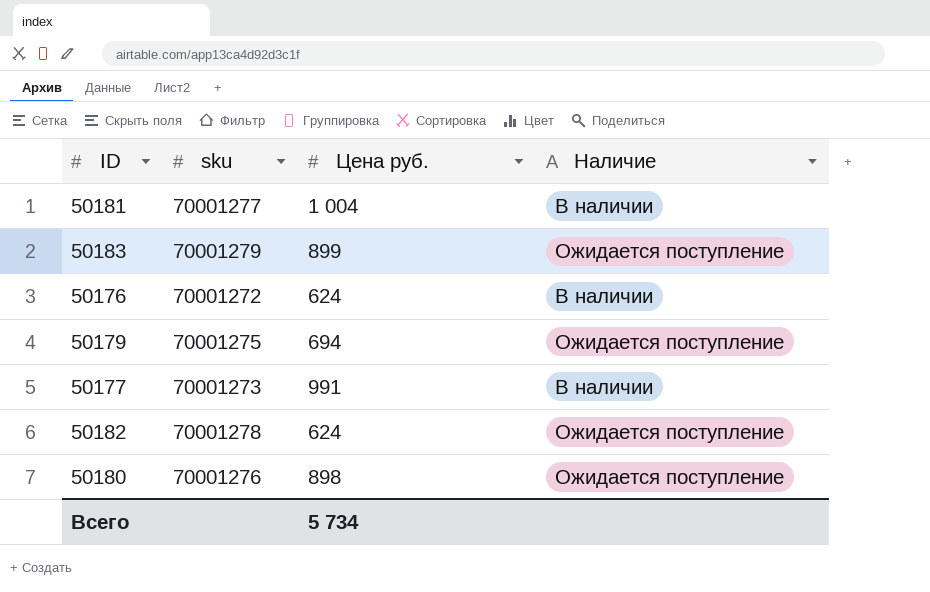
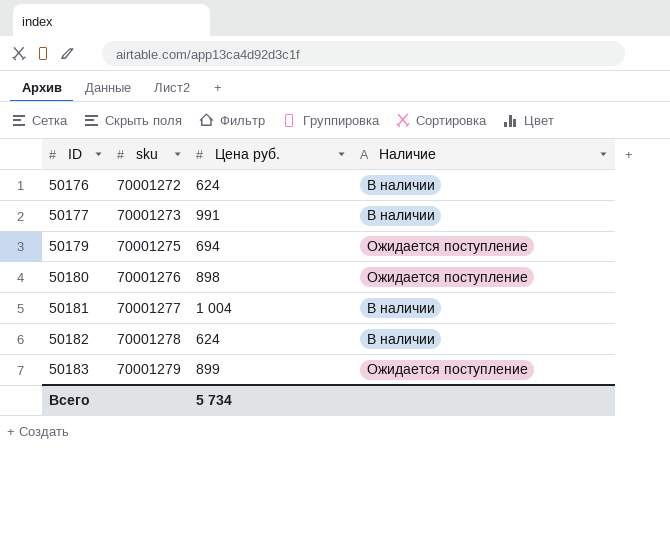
row order: none -> ID ascending
50182 | Наличие: Ожидается поступление -> В наличии

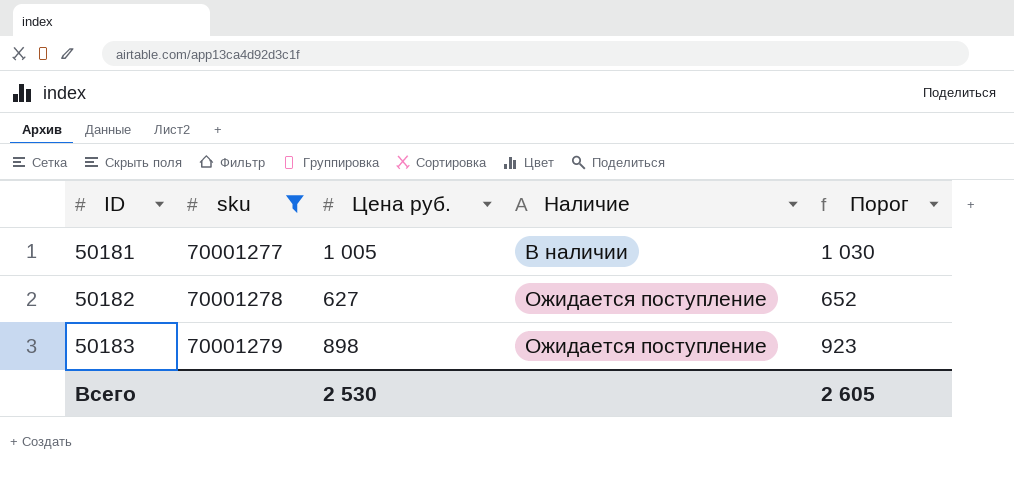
filter: none -> sku >= 70001277
column Порог | formula: none -> [Цена руб.] + 25
50181 | Цена руб.: 1 004 -> 1 005
50182 | Цена руб.: 624 -> 627
50182 | Наличие: В наличии -> Ожидается поступление
50183 | Цена руб.: 899 -> 898
Всего | Цена руб.: 5 734 -> 2 530

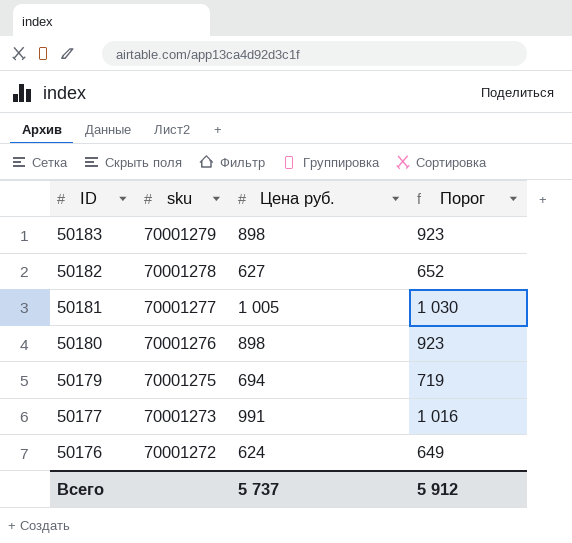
filter: sku >= 70001277 -> none
row order: ID ascending -> ID descending
column Наличие | position: 4 -> none
Всего | Цена руб.: 2 530 -> 5 737
Всего | Порог: 2 605 -> 5 912

